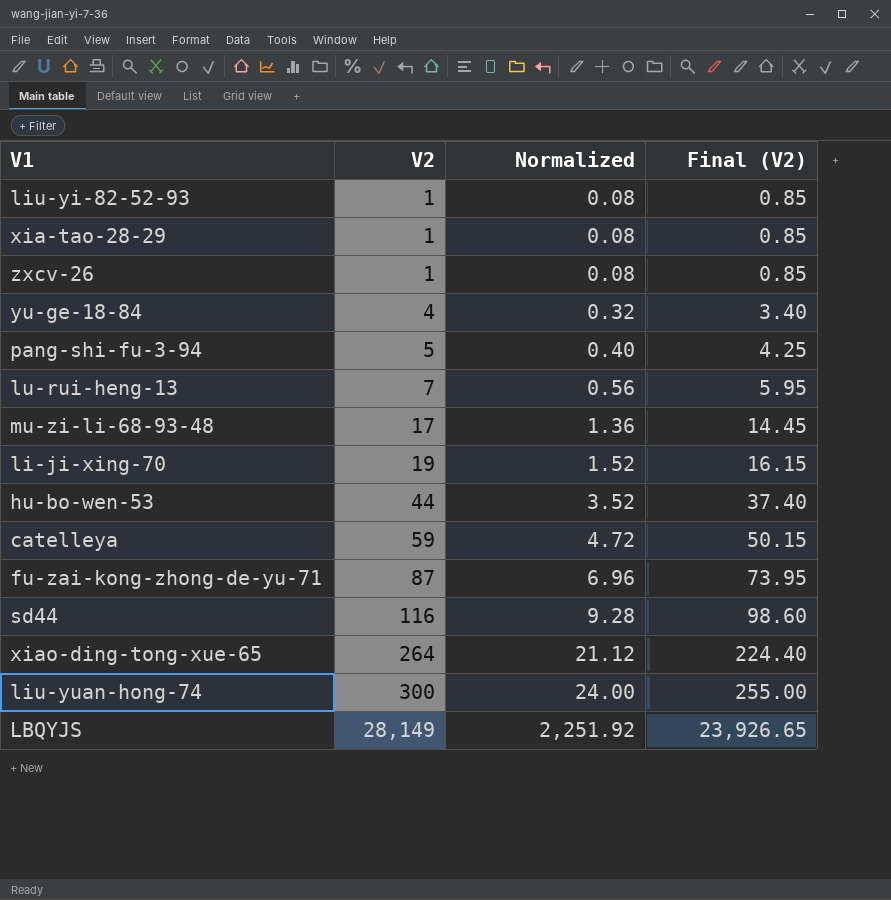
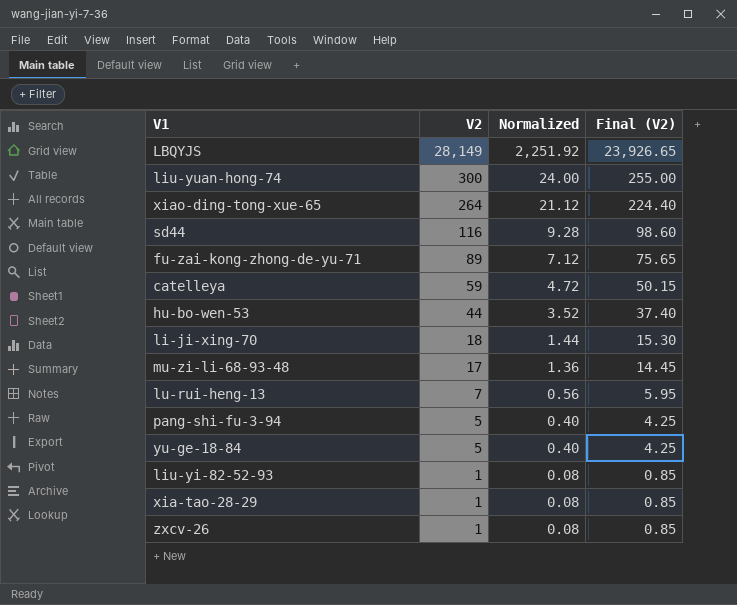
row order: V2 ascending -> V2 descending
fu-zai-kong-zhong-de-yu-71 | V2: 87 -> 89
fu-zai-kong-zhong-de-yu-71 | Normalized: 6.96 -> 7.12
fu-zai-kong-zhong-de-yu-71 | Final (V2): 73.95 -> 75.65
li-ji-xing-70 | V2: 19 -> 18
li-ji-xing-70 | Normalized: 1.52 -> 1.44
li-ji-xing-70 | Final (V2): 16.15 -> 15.30
yu-ge-18-84 | V2: 4 -> 5
yu-ge-18-84 | Normalized: 0.32 -> 0.40
yu-ge-18-84 | Final (V2): 3.40 -> 4.25

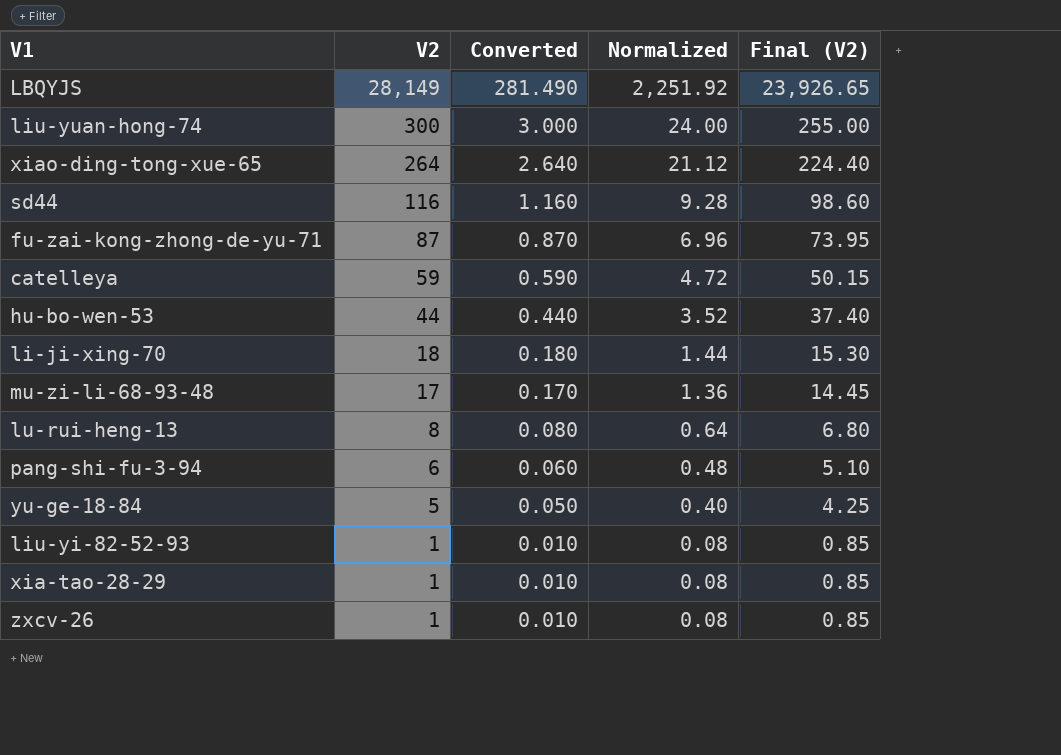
column Converted | formula: none -> [V2] * 0.01
fu-zai-kong-zhong-de-yu-71 | V2: 89 -> 87
fu-zai-kong-zhong-de-yu-71 | Normalized: 7.12 -> 6.96
fu-zai-kong-zhong-de-yu-71 | Final (V2): 75.65 -> 73.95
lu-rui-heng-13 | V2: 7 -> 8
lu-rui-heng-13 | Normalized: 0.56 -> 0.64
lu-rui-heng-13 | Final (V2): 5.95 -> 6.80
pang-shi-fu-3-94 | V2: 5 -> 6
pang-shi-fu-3-94 | Normalized: 0.40 -> 0.48
pang-shi-fu-3-94 | Final (V2): 4.25 -> 5.10

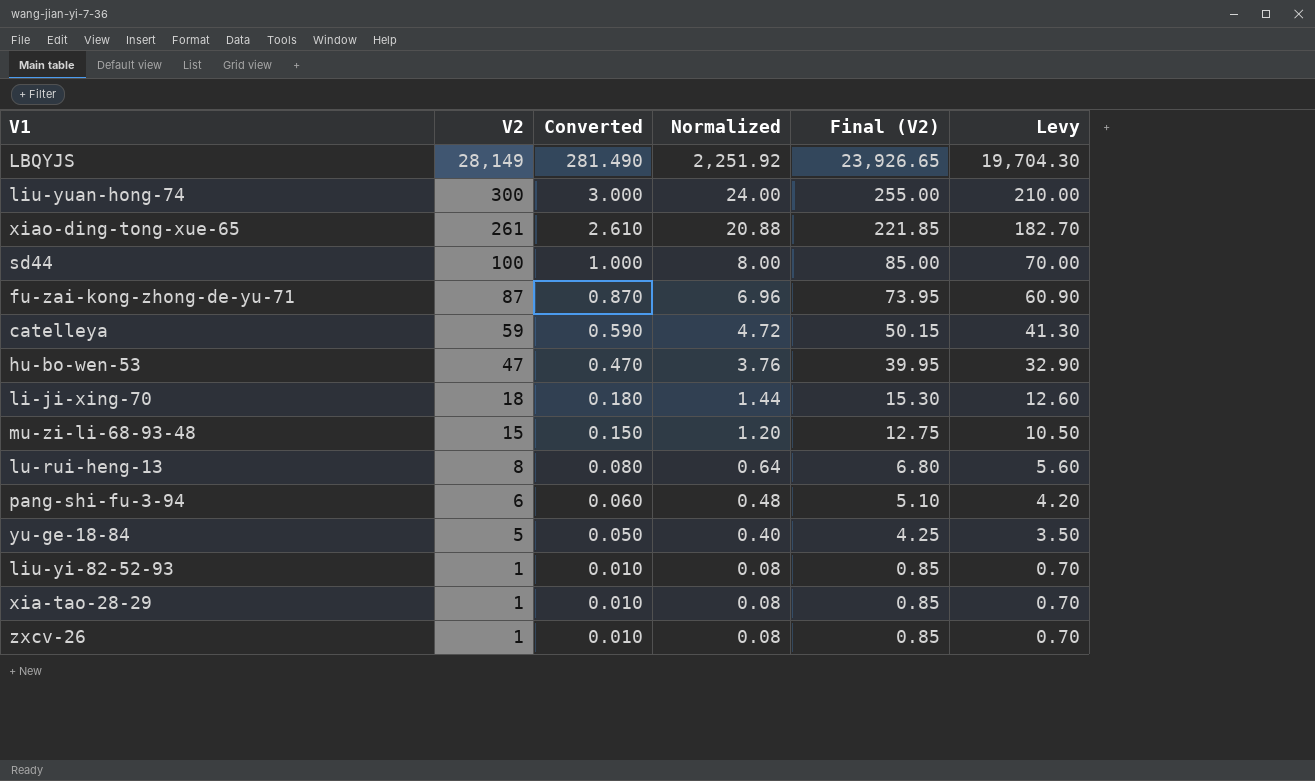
column Levy | formula: none -> [V2] * 0.7
xiao-ding-tong-xue-65 | V2: 264 -> 261
xiao-ding-tong-xue-65 | Converted: 2.640 -> 2.610
xiao-ding-tong-xue-65 | Normalized: 21.12 -> 20.88
xiao-ding-tong-xue-65 | Final (V2): 224.40 -> 221.85
sd44 | V2: 116 -> 100
sd44 | Converted: 1.160 -> 1.000
sd44 | Normalized: 9.28 -> 8.00
sd44 | Final (V2): 98.60 -> 85.00
hu-bo-wen-53 | V2: 44 -> 47
hu-bo-wen-53 | Converted: 0.440 -> 0.470
hu-bo-wen-53 | Normalized: 3.52 -> 3.76
hu-bo-wen-53 | Final (V2): 37.40 -> 39.95
mu-zi-li-68-93-48 | V2: 17 -> 15
mu-zi-li-68-93-48 | Converted: 0.170 -> 0.150
mu-zi-li-68-93-48 | Normalized: 1.36 -> 1.20
mu-zi-li-68-93-48 | Final (V2): 14.45 -> 12.75

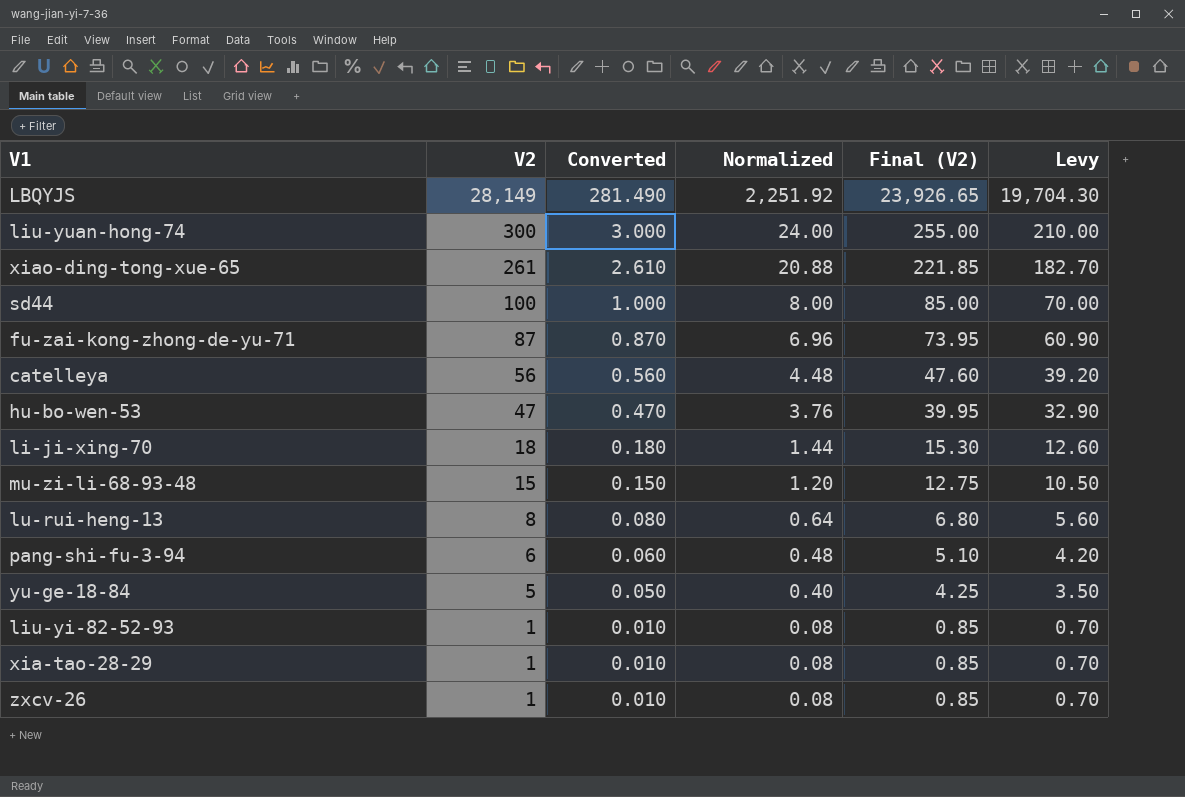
catelleya | V2: 59 -> 56
catelleya | Converted: 0.590 -> 0.560
catelleya | Normalized: 4.72 -> 4.48
catelleya | Final (V2): 50.15 -> 47.60
catelleya | Levy: 41.30 -> 39.20

